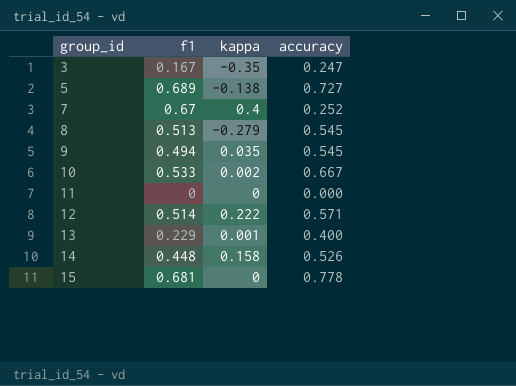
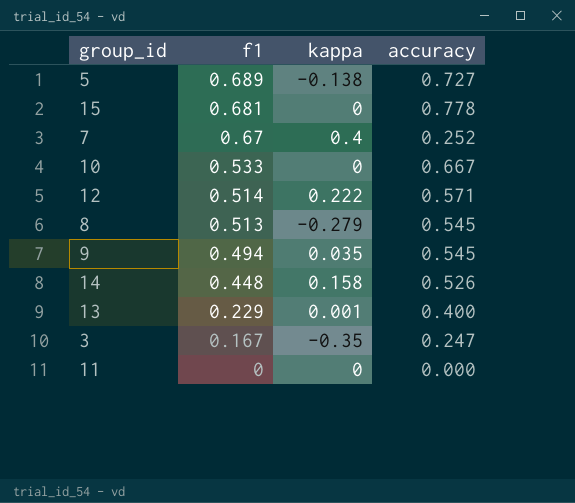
row order: group_id ascending -> f1 descending
10 | kappa: 0.002 -> 0

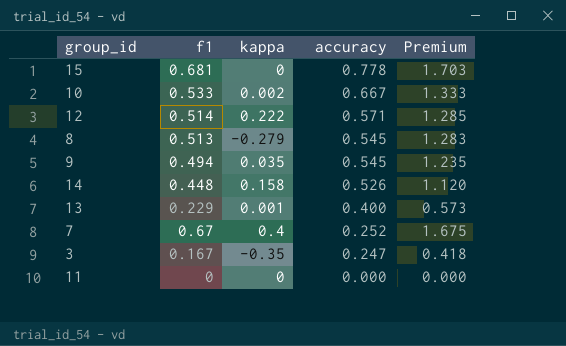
row order: f1 descending -> accuracy descending
column Premium | formula: none -> [f1] * 2.5
row 5: 0.689 | -0.138 | 0.727 -> none
10 | kappa: 0 -> 0.002

